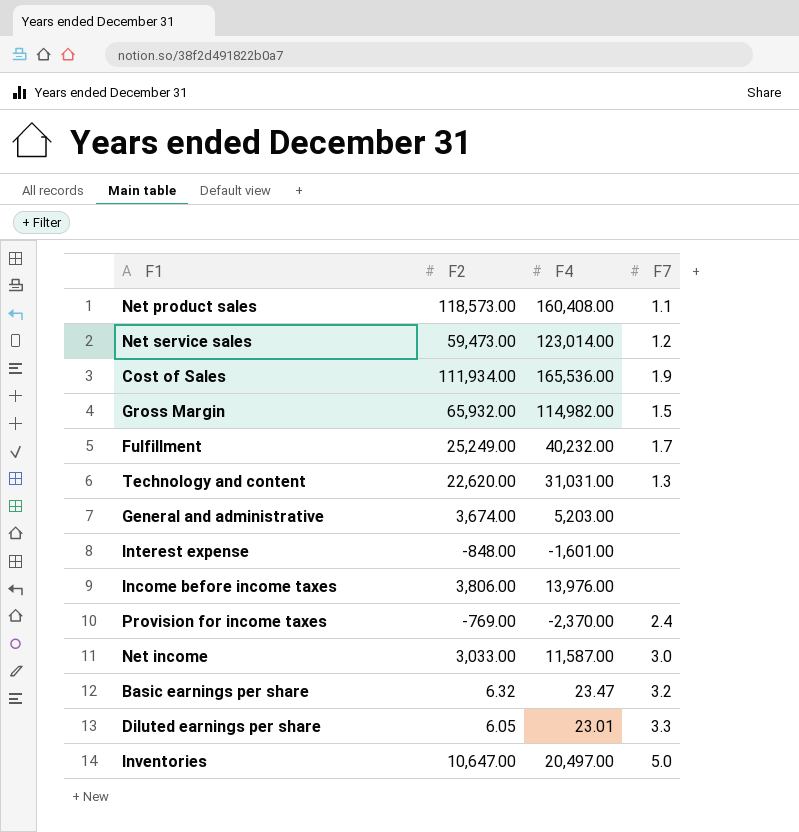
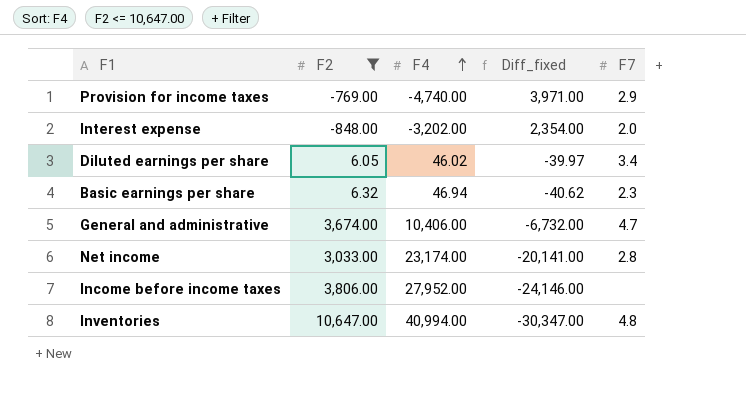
filter: none -> F2 <= 10,647.00
row order: none -> F4 ascending
column Diff_fixed | formula: none -> [F2] - [F4]
Provision for income taxes | F4: -2,370.00 -> -4,740.00
Provision for income taxes | F7: 2.4 -> 2.9
Interest expense | F4: -1,601.00 -> -3,202.00
Interest expense | F7: none -> 2.0
Diluted earnings per share | F4: 23.01 -> 46.02
Diluted earnings per share | F7: 3.3 -> 3.4
Basic earnings per share | F4: 23.47 -> 46.94
Basic earnings per share | F7: 3.2 -> 2.3
General and administrative | F4: 5,203.00 -> 10,406.00
General and administrative | F7: none -> 4.7
Net income | F4: 11,587.00 -> 23,174.00
Net income | F7: 3.0 -> 2.8
Income before income taxes | F4: 13,976.00 -> 27,952.00
Inventories | F4: 20,497.00 -> 40,994.00
Inventories | F7: 5.0 -> 4.8

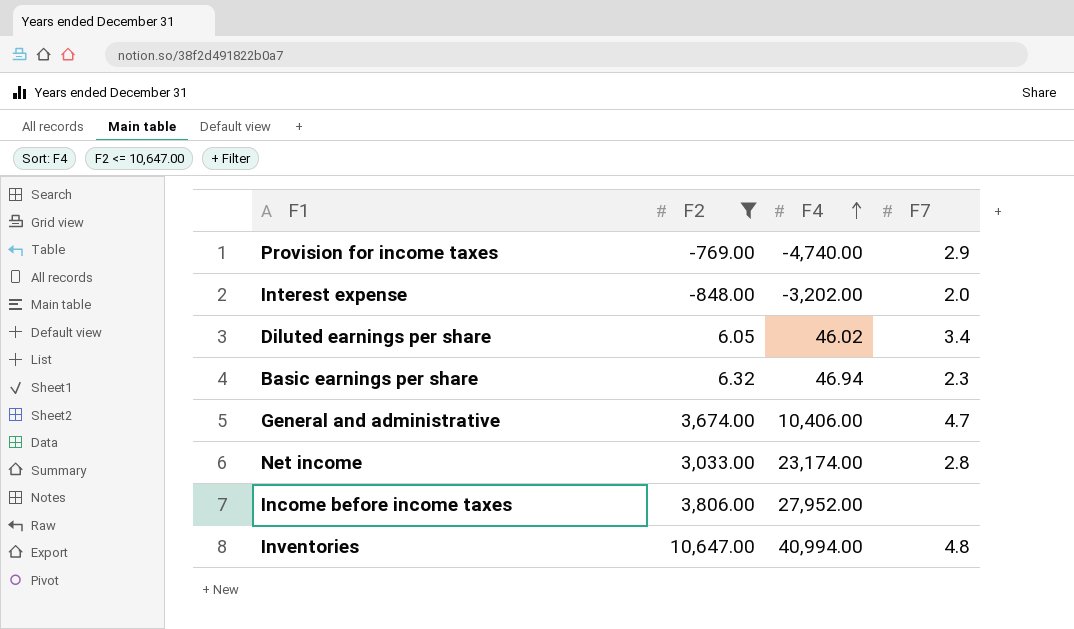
column Diff_fixed | formula: [F2] - [F4] -> none

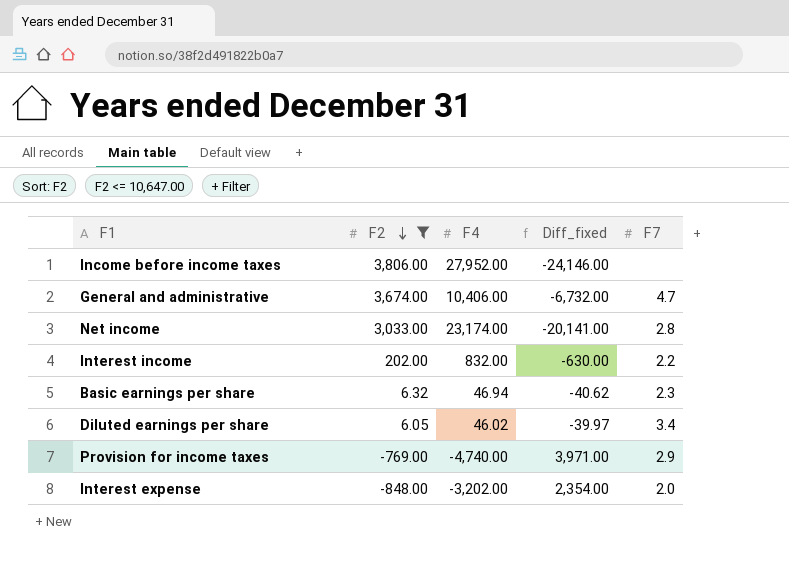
row order: F4 ascending -> F2 descending
column Diff_fixed | formula: none -> [F2] - [F4]
row Inventories: 10,647.00 | 40,994.00 | 4.8 -> none
row Interest income: none -> 202.00 | 832.00 | -630.00 | 2.2

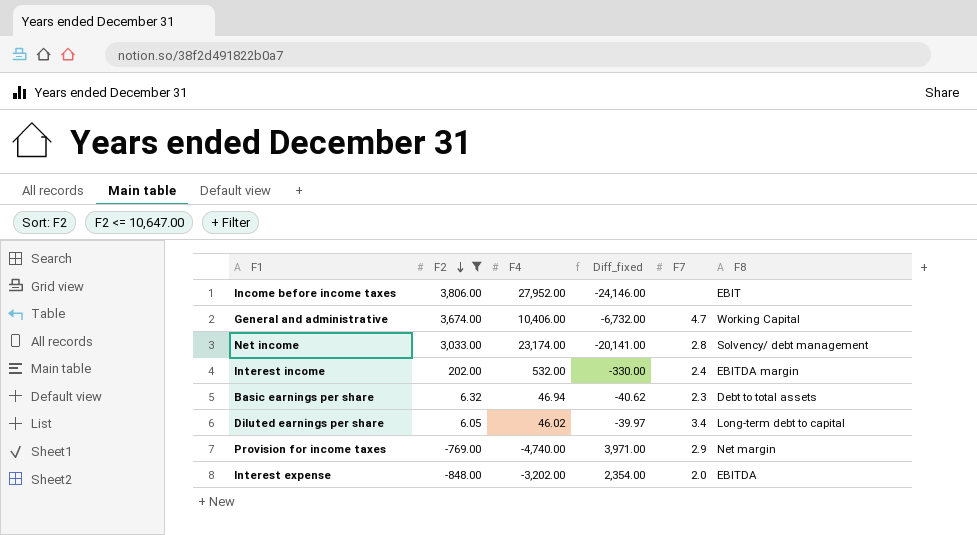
column F8 | position: none -> 6
Interest income | F4: 832.00 -> 532.00
Interest income | Diff_fixed: -630.00 -> -330.00
Interest income | F7: 2.2 -> 2.4

